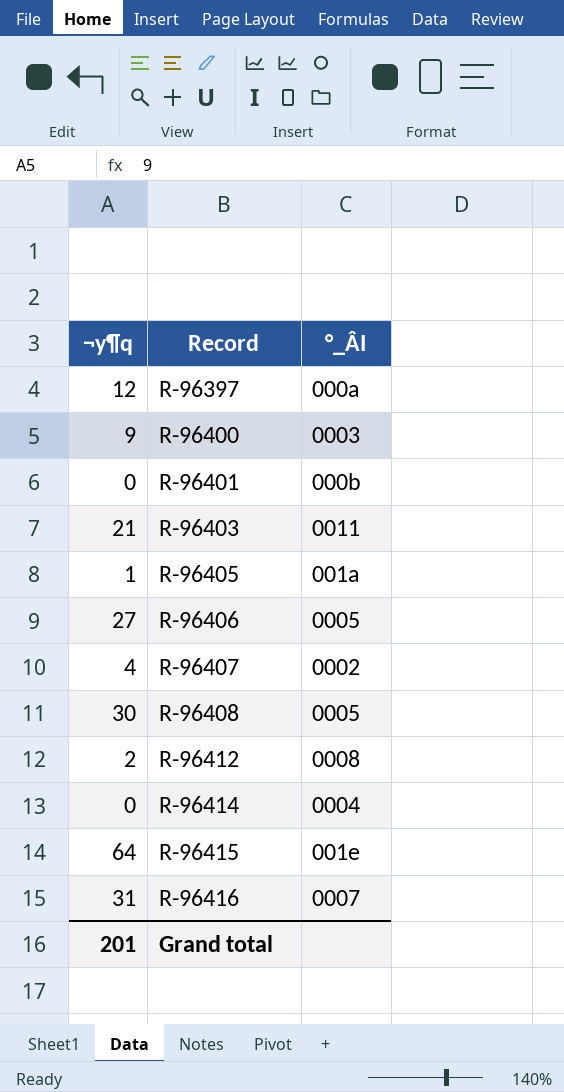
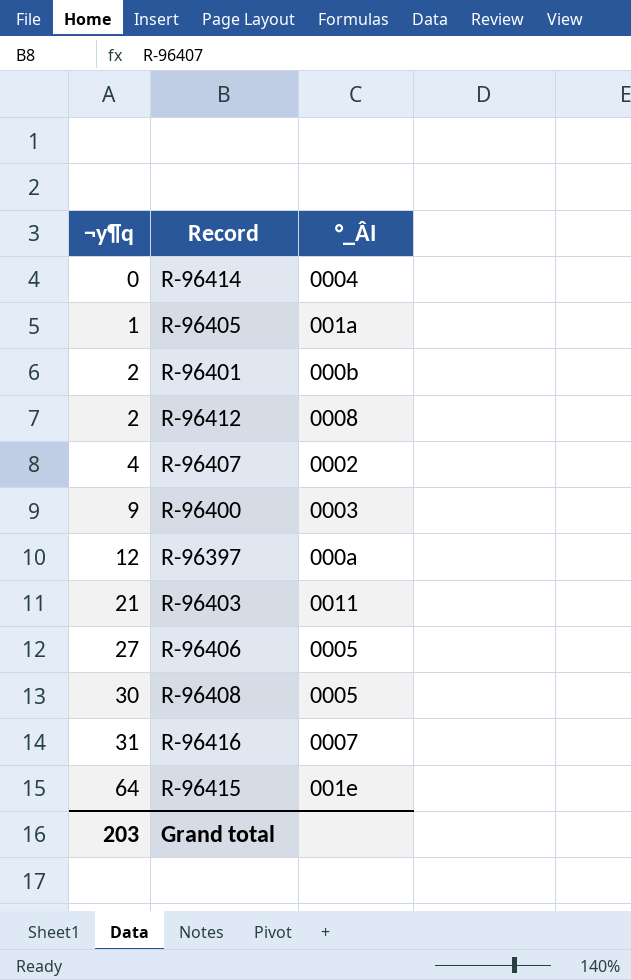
row order: Record ascending -> ¬y¶q ascending
R-96401 | ¬y¶q: 0 -> 2
Grand total | ¬y¶q: 201 -> 203

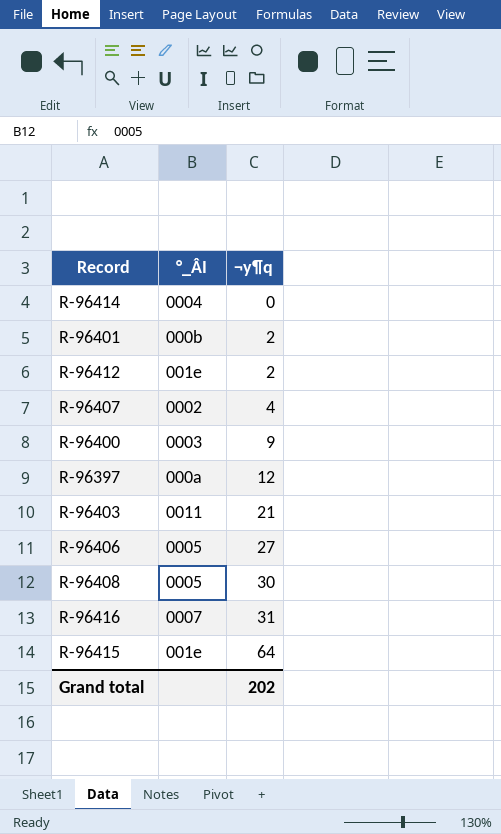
column ¬y¶q | position: 1 -> 3
row R-96405: 1 | 001a -> none
R-96412 | °_ÂI: 0008 -> 001e
Grand total | ¬y¶q: 203 -> 202

